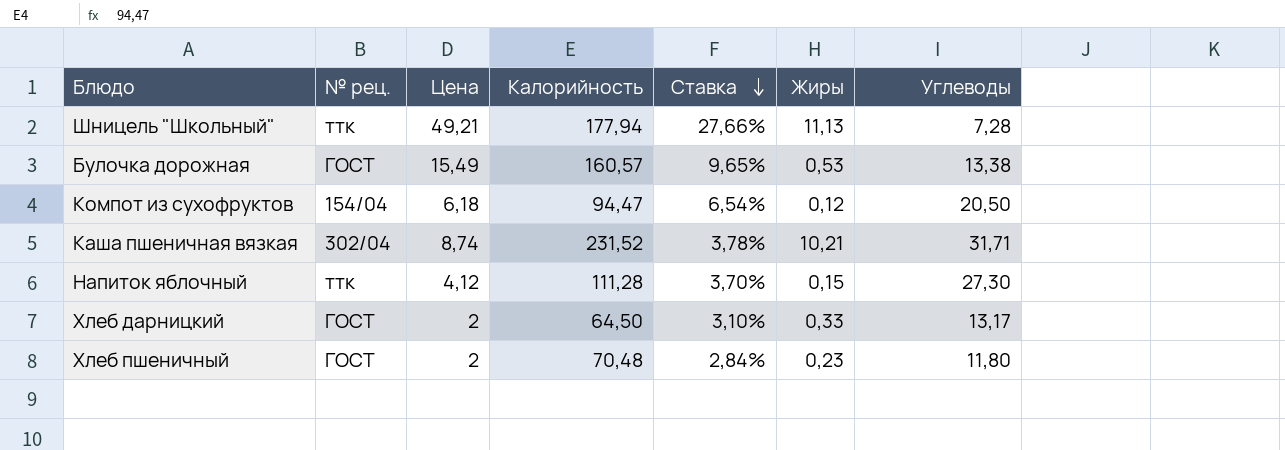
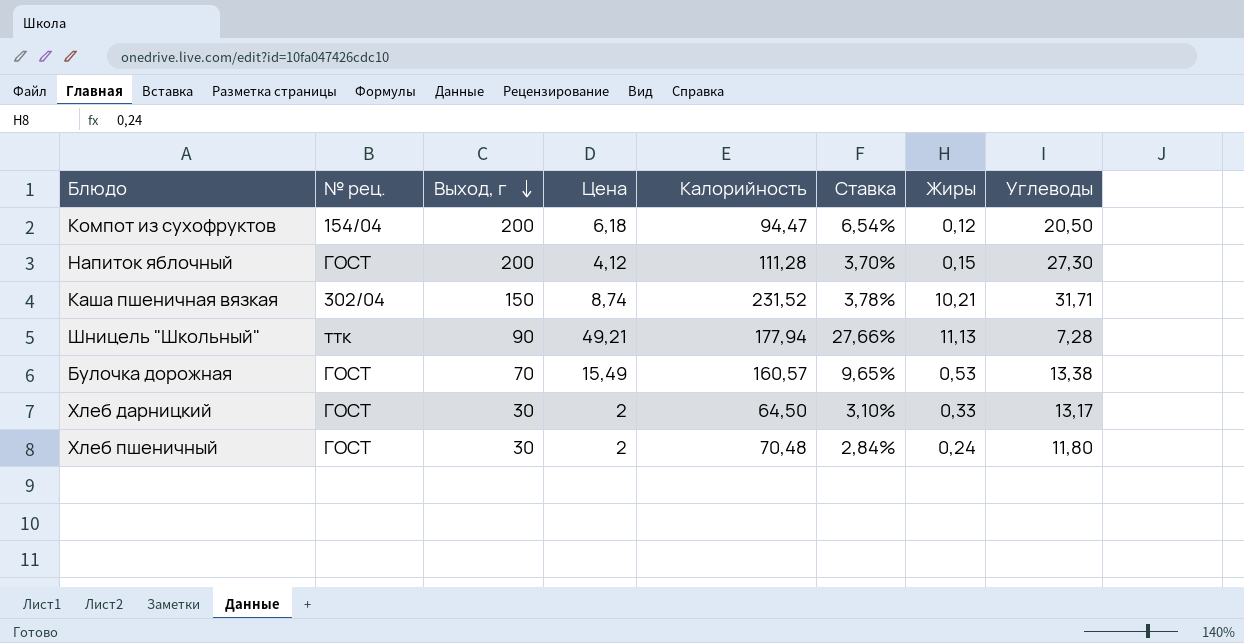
row order: Ставка descending -> Выход, г descending
column Выход, г | position: none -> 3
Напиток яблочный | № рец.: ттк -> ГОСТ
Хлеб пшеничный | Жиры: 0,23 -> 0,24

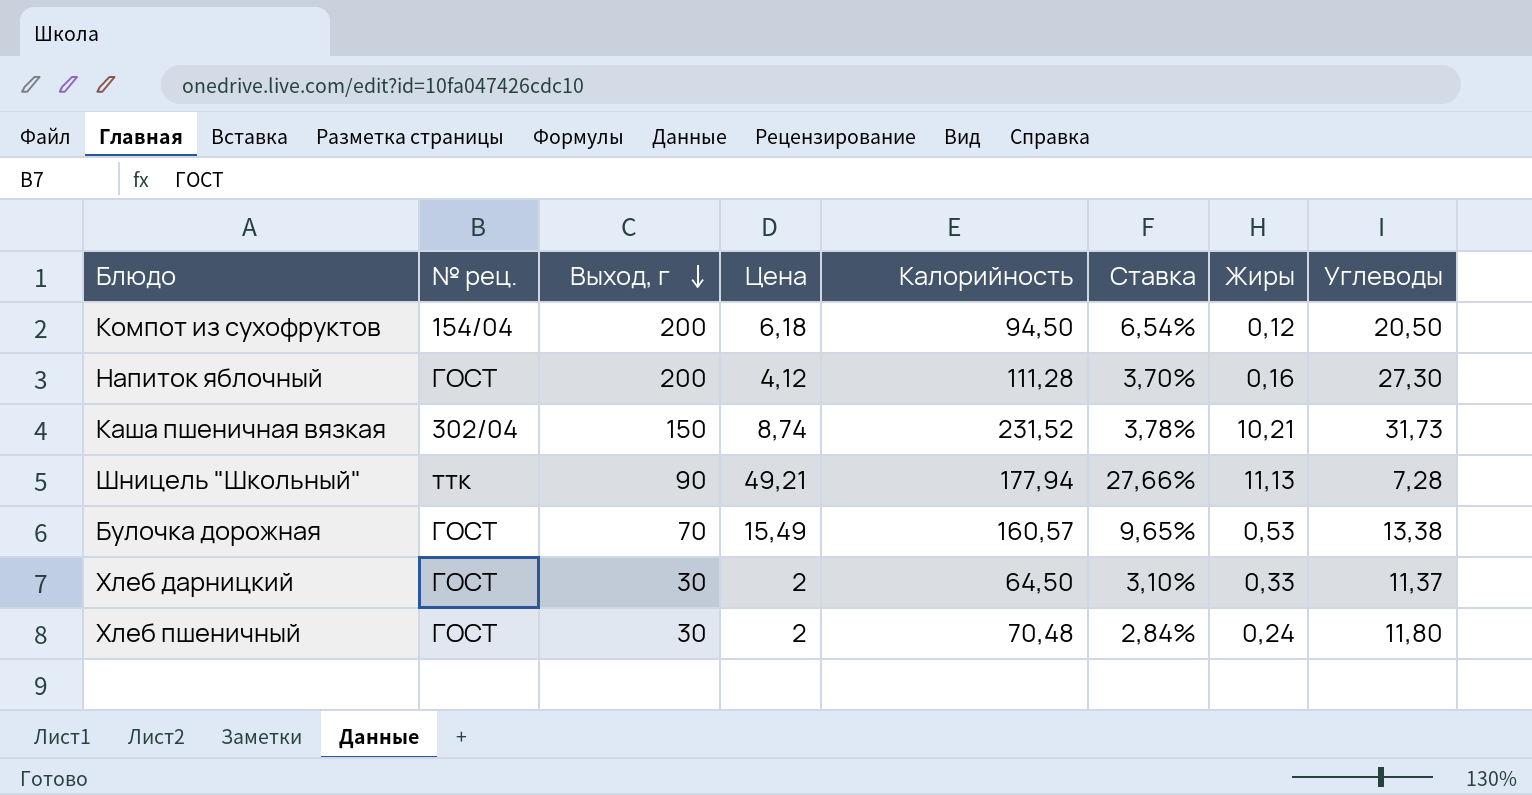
Компот из сухофруктов | Калорийность: 94,47 -> 94,50
Напиток яблочный | Жиры: 0,15 -> 0,16
Каша пшеничная вязкая | Углеводы: 31,71 -> 31,73
Хлеб дарницкий | Углеводы: 13,17 -> 11,37

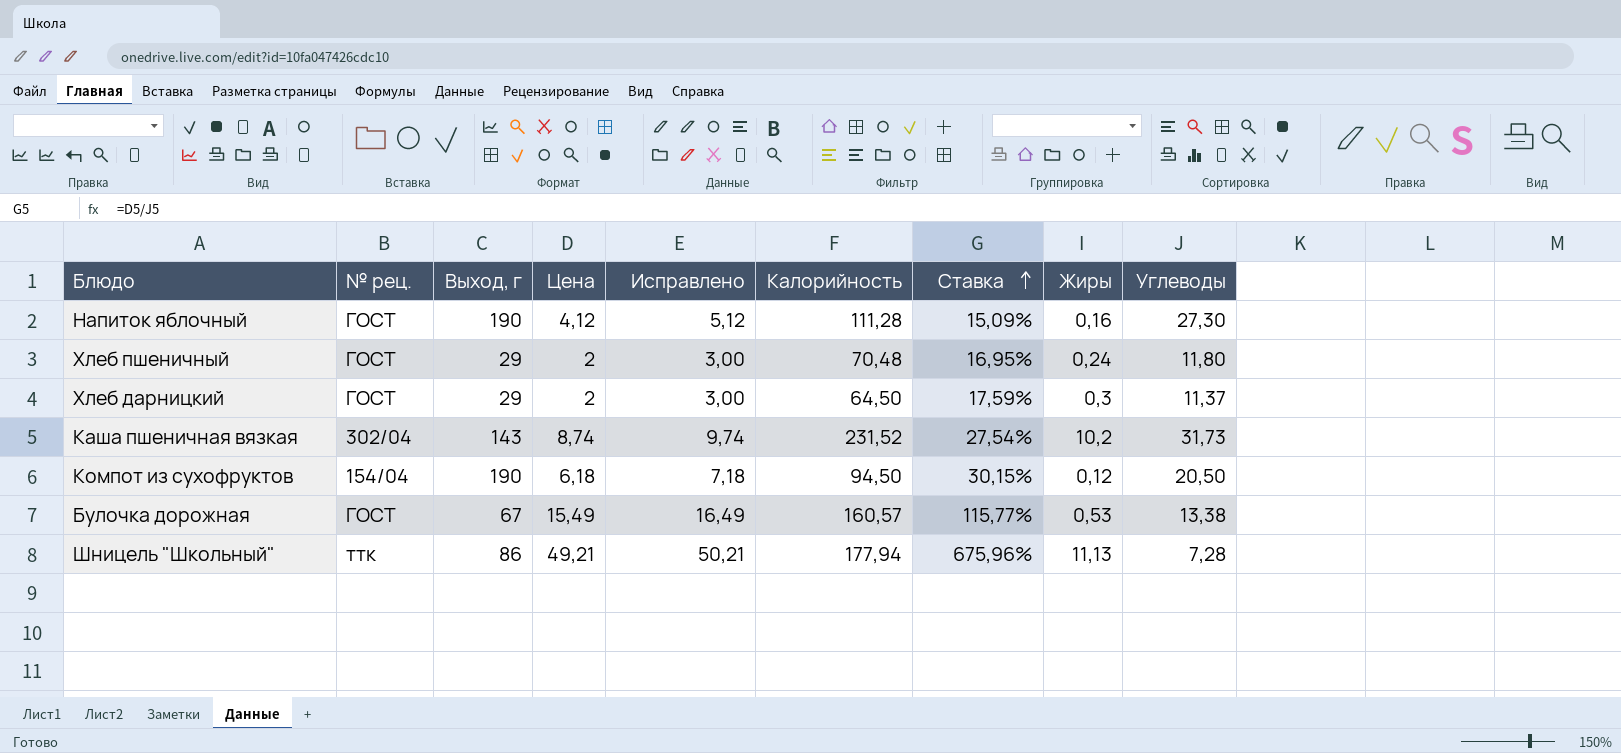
row order: Выход, г descending -> Ставка ascending
column Исправлено | formula: none -> [Цена] + 1
column Ставка | formula: [Цена] / [Калорийность] -> [Цена] / [Углеводы]
Напиток яблочный | Выход, г: 200 -> 190
Хлеб пшеничный | Выход, г: 30 -> 29
Хлеб дарницкий | Выход, г: 30 -> 29
Хлеб дарницкий | Жиры: 0,33 -> 0,3
Каша пшеничная вязкая | Выход, г: 150 -> 143
Каша пшеничная вязкая | Жиры: 10,21 -> 10,2
Компот из сухофруктов | Выход, г: 200 -> 190
Булочка дорожная | Выход, г: 70 -> 67
Шницель "Школьный" | Выход, г: 90 -> 86

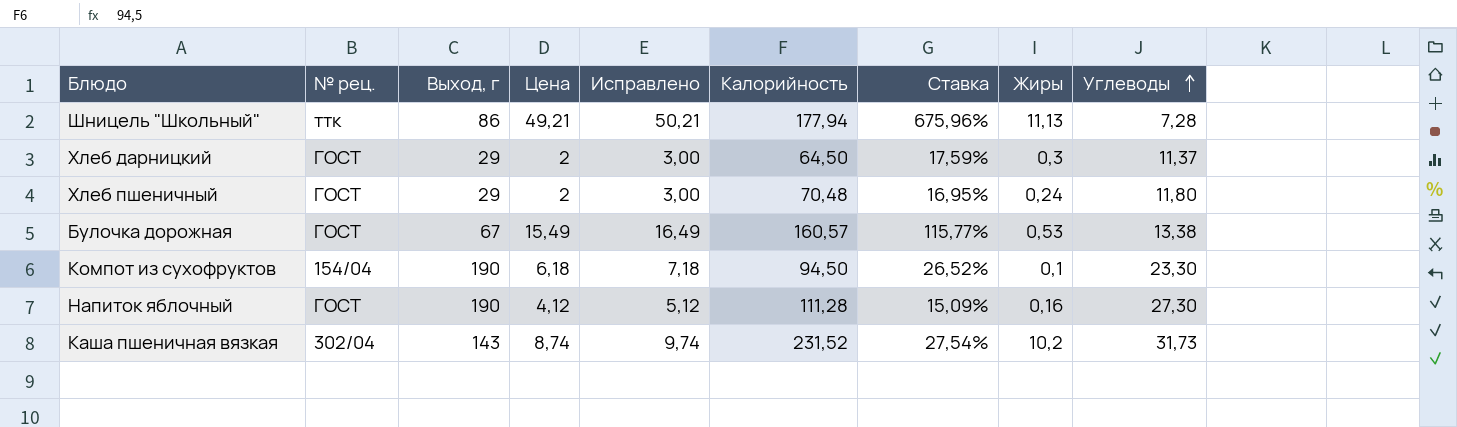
row order: Ставка ascending -> Углеводы ascending
Компот из сухофруктов | Ставка: 30,15% -> 26,52%
Компот из сухофруктов | Жиры: 0,12 -> 0,1
Компот из сухофруктов | Углеводы: 20,50 -> 23,30

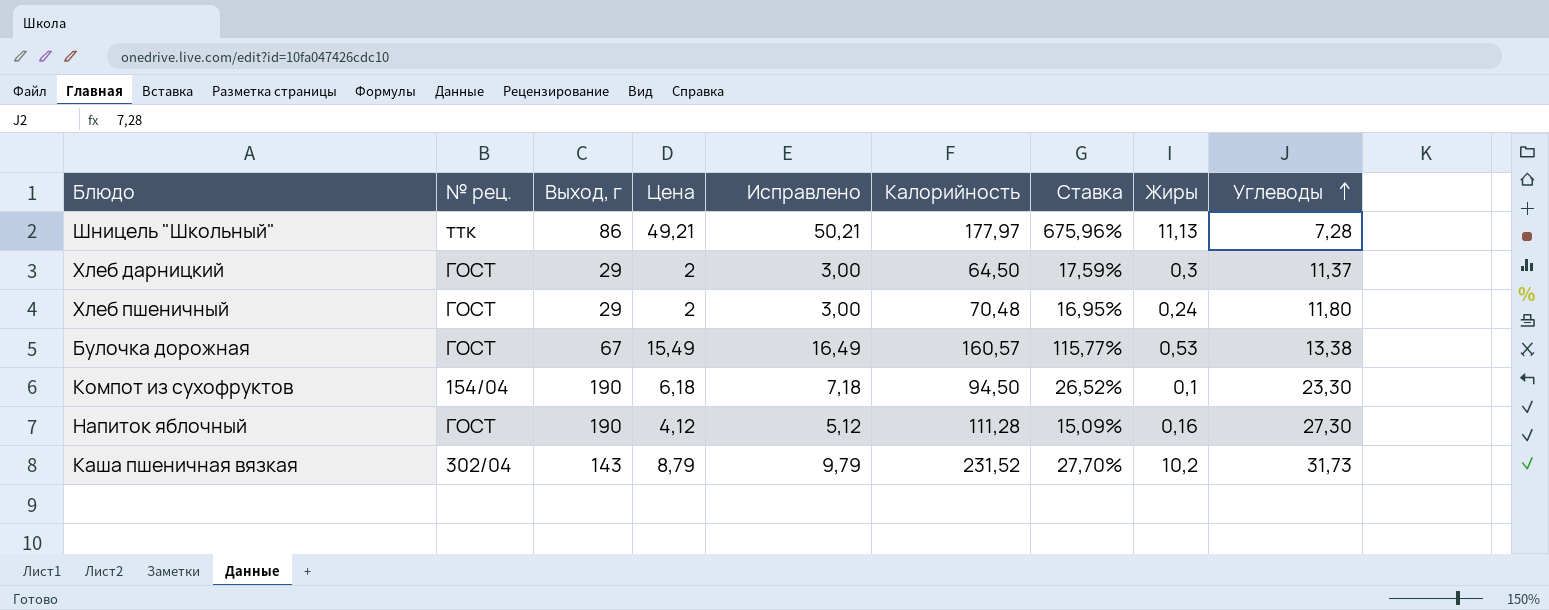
Шницель "Школьный" | Калорийность: 177,94 -> 177,97
Каша пшеничная вязкая | Цена: 8,74 -> 8,79
Каша пшеничная вязкая | Исправлено: 9,74 -> 9,79
Каша пшеничная вязкая | Ставка: 27,54% -> 27,70%

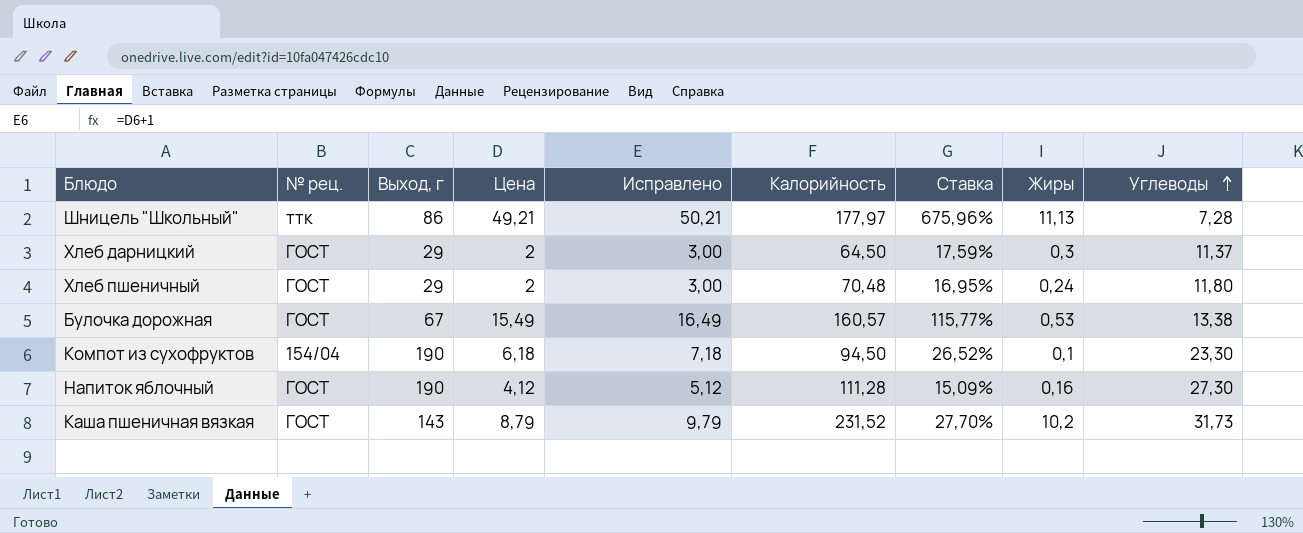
Каша пшеничная вязкая | № рец.: 302/04 -> ГОСТ

